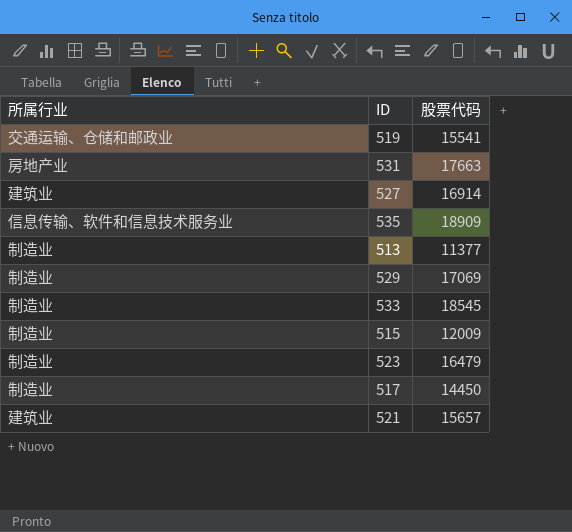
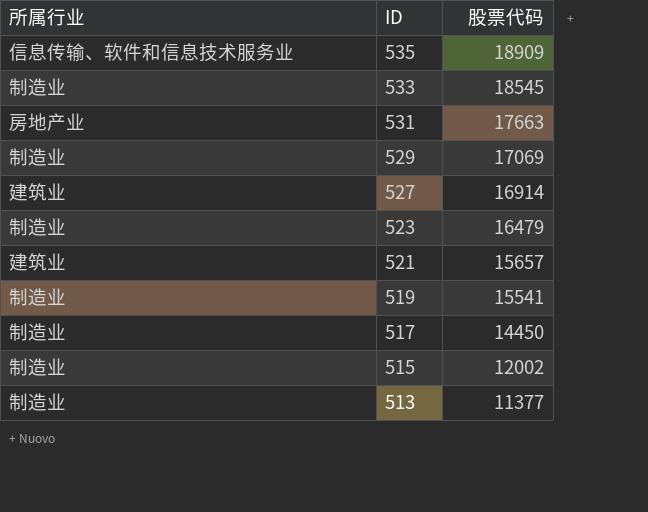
row order: none -> ID descending
519 | 所属行业: 交通运输、仓储和邮政业 -> 制造业
515 | 股票代码: 12009 -> 12002

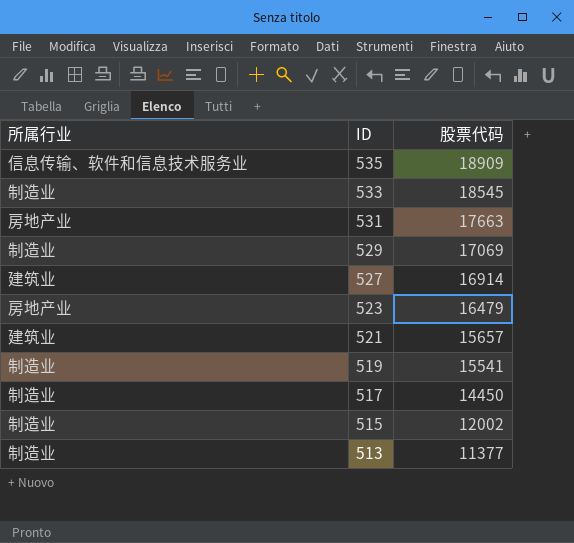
523 | 所属行业: 制造业 -> 房地产业

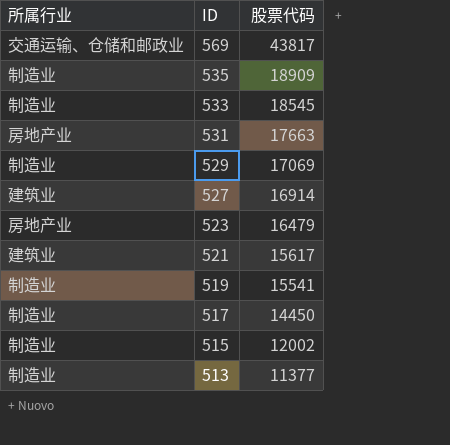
row 569: none -> 交通运输、仓储和邮政业 | 43817
535 | 所属行业: 信息传输、软件和信息技术服务业 -> 制造业
521 | 股票代码: 15657 -> 15617

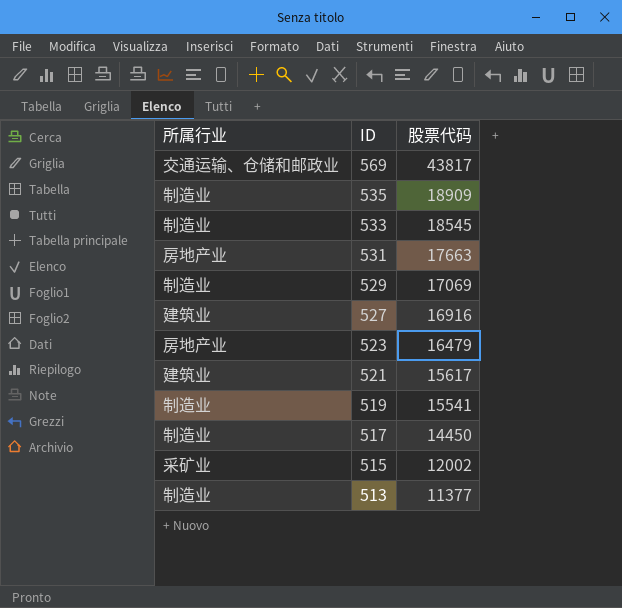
527 | 股票代码: 16914 -> 16916
515 | 所属行业: 制造业 -> 采矿业

